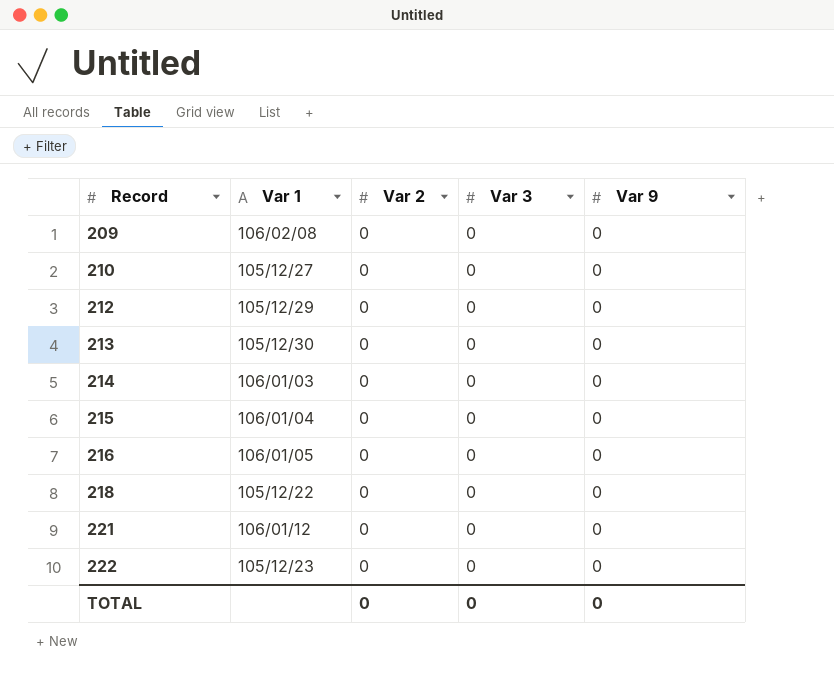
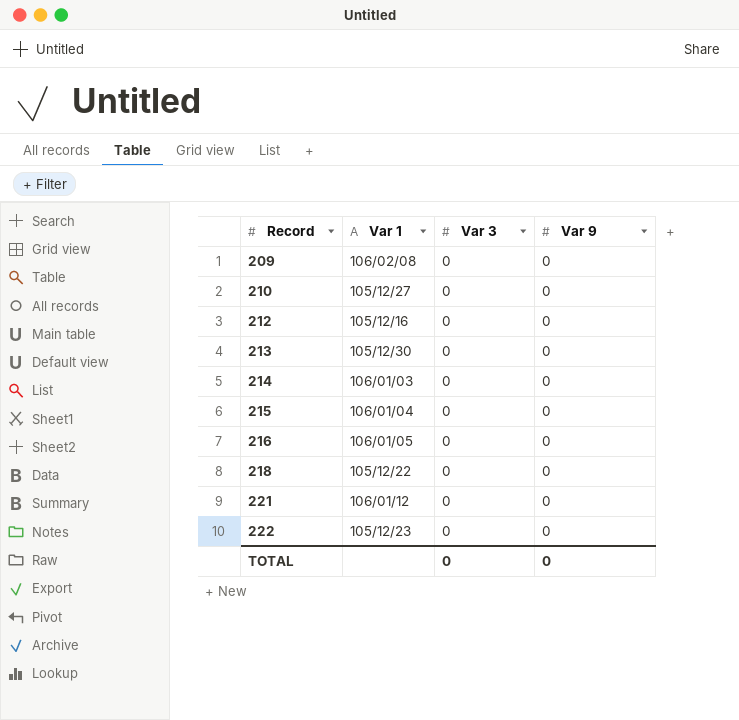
column Var 2 | position: 3 -> none
212 | Var 1: 105/12/29 -> 105/12/16

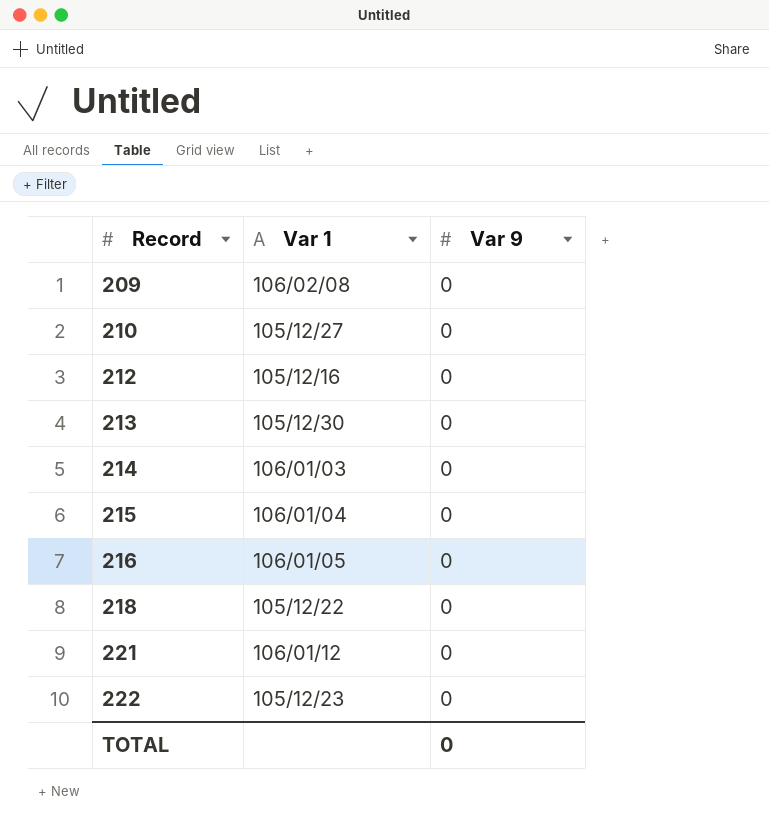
column Var 3 | position: 3 -> none

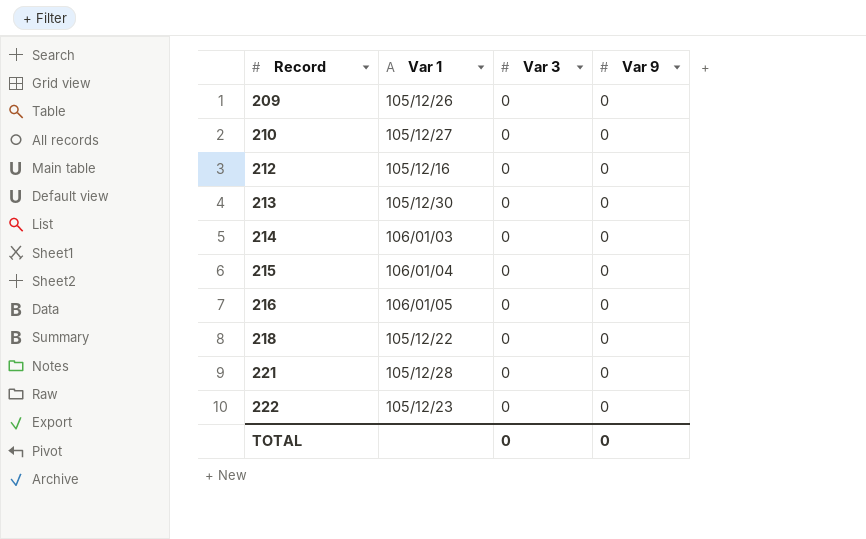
column Var 3 | position: none -> 3
209 | Var 1: 106/02/08 -> 105/12/26
221 | Var 1: 106/01/12 -> 105/12/28

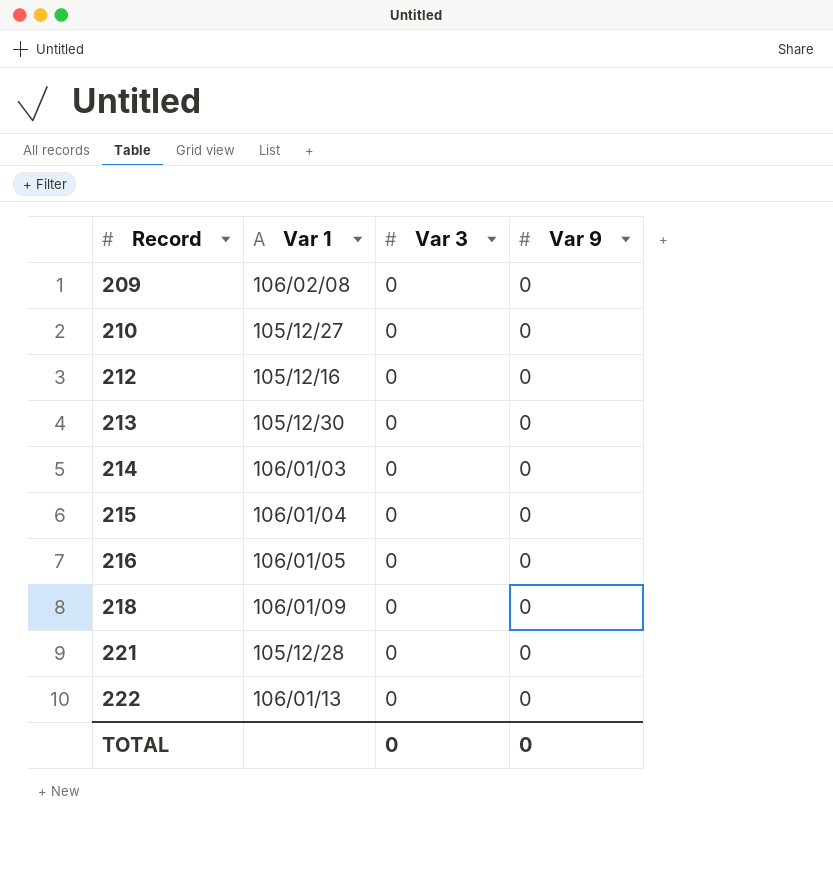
209 | Var 1: 105/12/26 -> 106/02/08
218 | Var 1: 105/12/22 -> 106/01/09
222 | Var 1: 105/12/23 -> 106/01/13

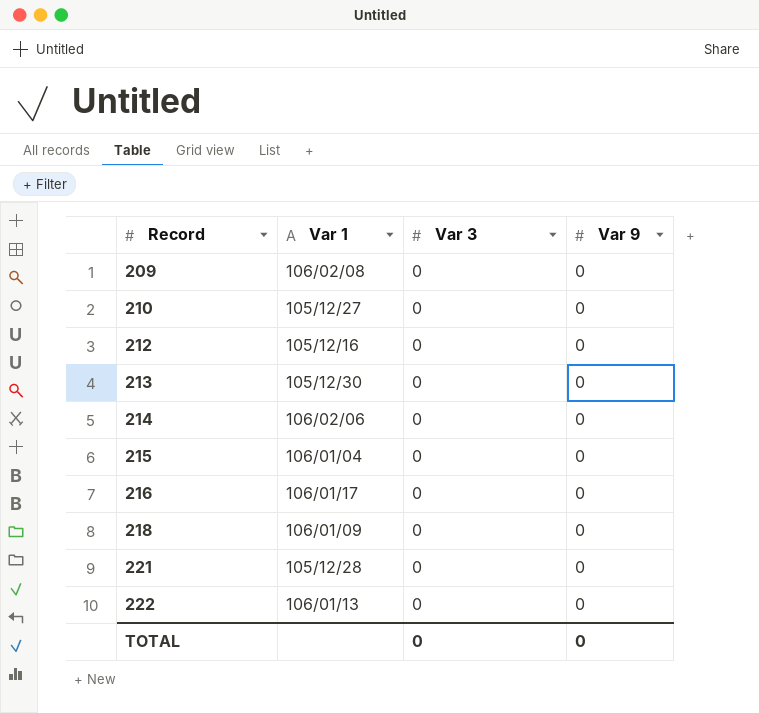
214 | Var 1: 106/01/03 -> 106/02/06
216 | Var 1: 106/01/05 -> 106/01/17

